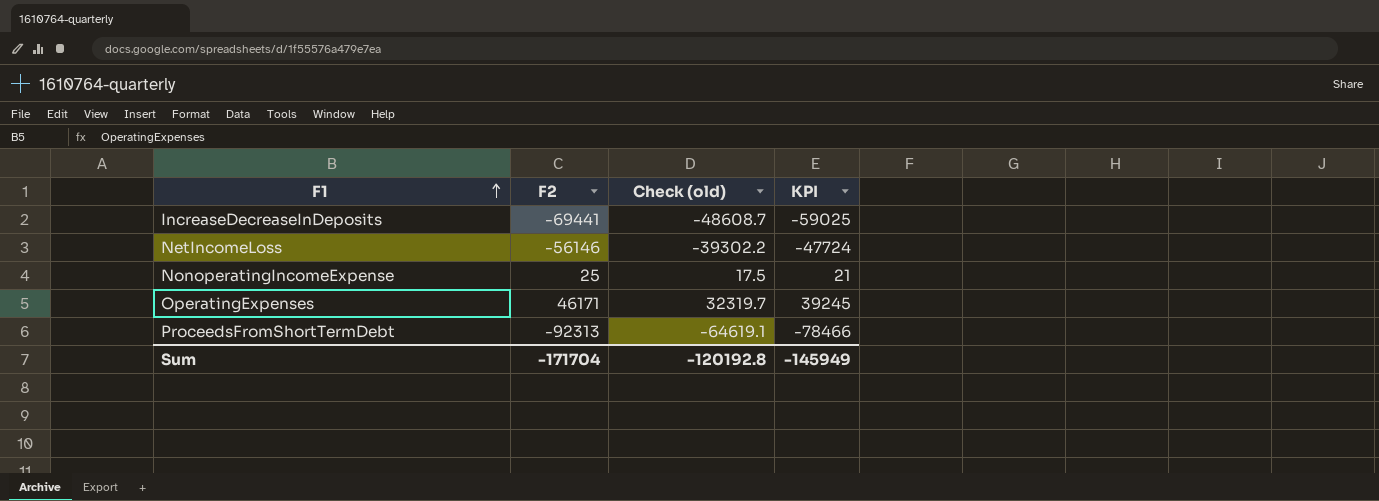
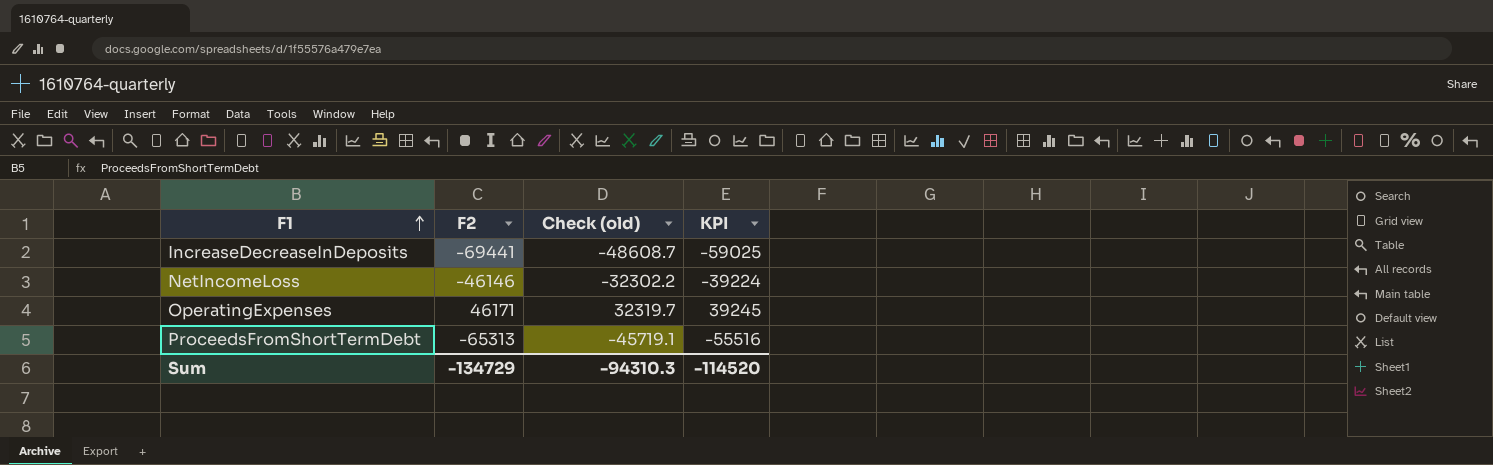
row NonoperatingIncomeExpense: 25 | 17.5 | 21 -> none
NetIncomeLoss | F2: -56146 -> -46146
NetIncomeLoss | Check (old): -39302.2 -> -32302.2
NetIncomeLoss | KPI: -47724 -> -39224
ProceedsFromShortTermDebt | F2: -92313 -> -65313
ProceedsFromShortTermDebt | Check (old): -64619.1 -> -45719.1
ProceedsFromShortTermDebt | KPI: -78466 -> -55516
Sum | F2: -171704 -> -134729
Sum | Check (old): -120192.8 -> -94310.3
Sum | KPI: -145949 -> -114520

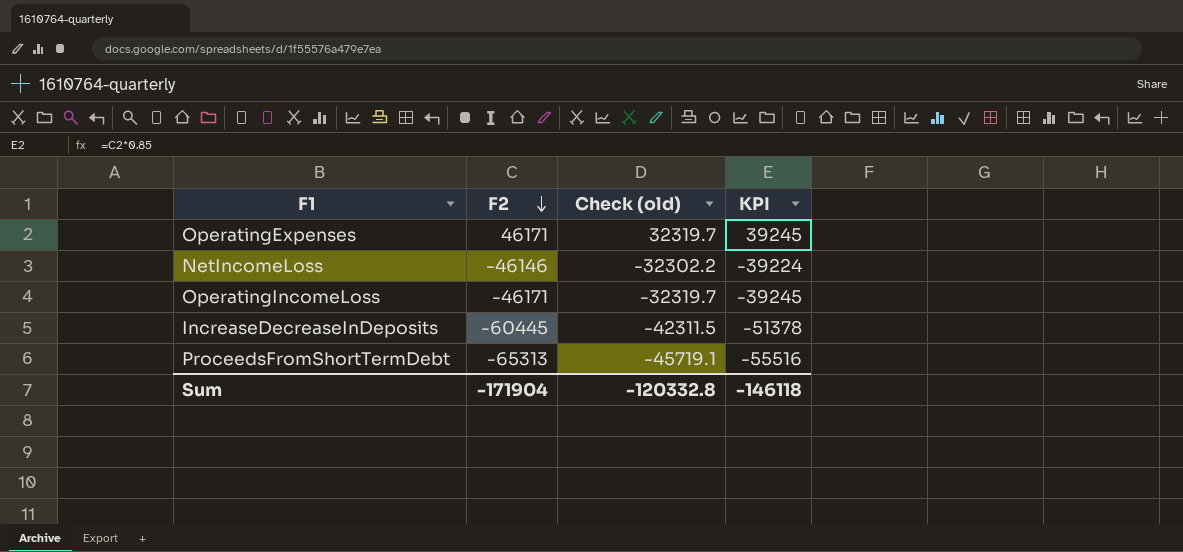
row order: F1 ascending -> F2 descending
row OperatingIncomeLoss: none -> -46171 | -32319.7 | -39245
IncreaseDecreaseInDeposits | F2: -69441 -> -60445
IncreaseDecreaseInDeposits | Check (old): -48608.7 -> -42311.5
IncreaseDecreaseInDeposits | KPI: -59025 -> -51378
Sum | F2: -134729 -> -171904
Sum | Check (old): -94310.3 -> -120332.8
Sum | KPI: -114520 -> -146118

